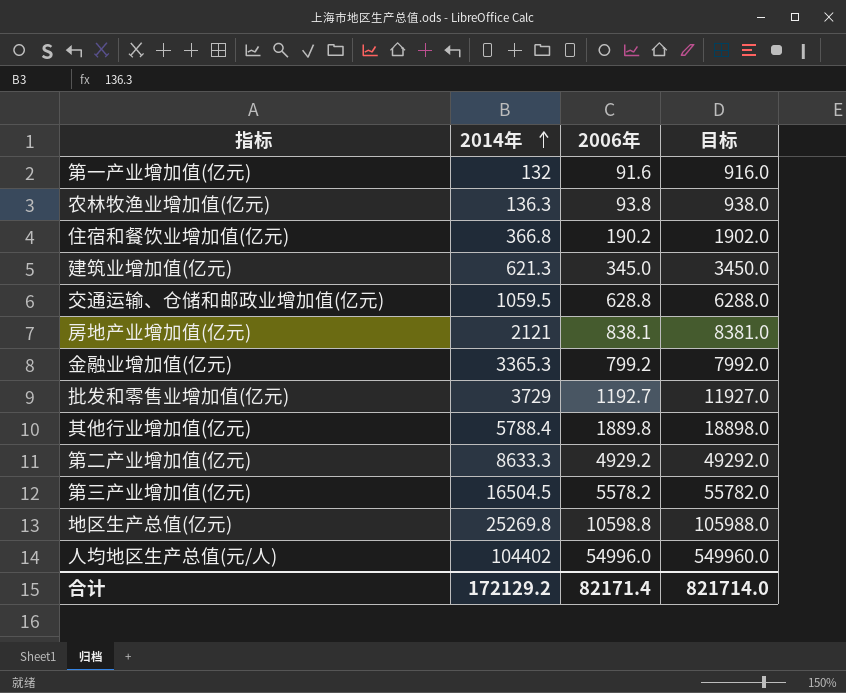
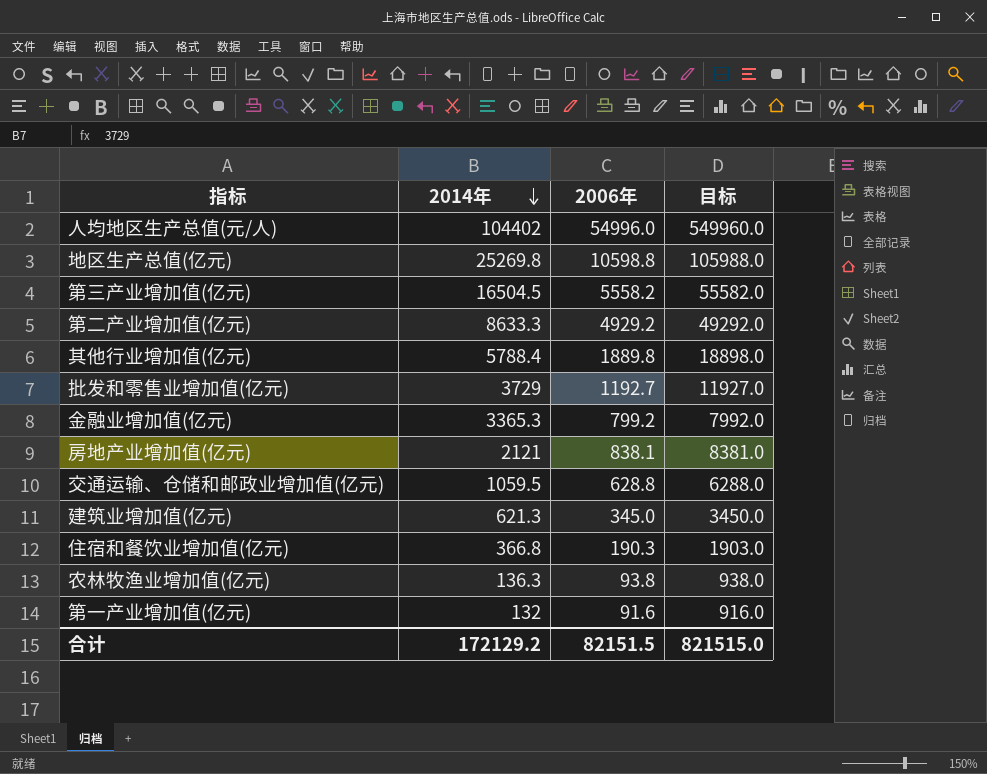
row order: 2014年 ascending -> 2014年 descending
第三产业增加值(亿元) | 2006年: 5578.2 -> 5558.2
第三产业增加值(亿元) | 目标: 55782.0 -> 55582.0
住宿和餐饮业增加值(亿元) | 2006年: 190.2 -> 190.3
住宿和餐饮业增加值(亿元) | 目标: 1902.0 -> 1903.0
合计 | 2006年: 82171.4 -> 82151.5
合计 | 目标: 821714.0 -> 821515.0

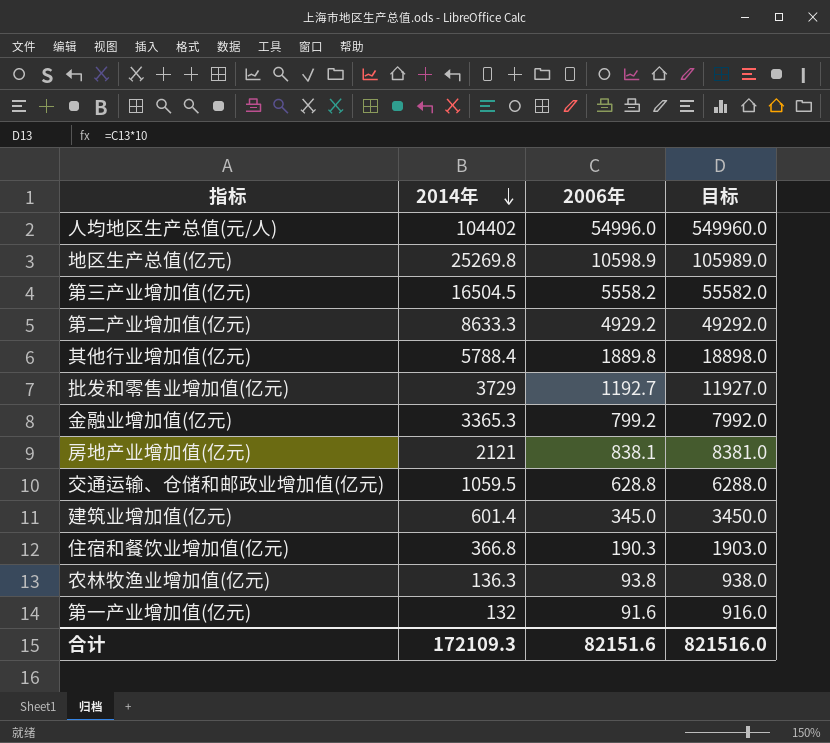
地区生产总值(亿元) | 2006年: 10598.8 -> 10598.9
地区生产总值(亿元) | 目标: 105988.0 -> 105989.0
建筑业增加值(亿元) | 2014年: 621.3 -> 601.4
合计 | 2014年: 172129.2 -> 172109.3
合计 | 2006年: 82151.5 -> 82151.6
合计 | 目标: 821515.0 -> 821516.0

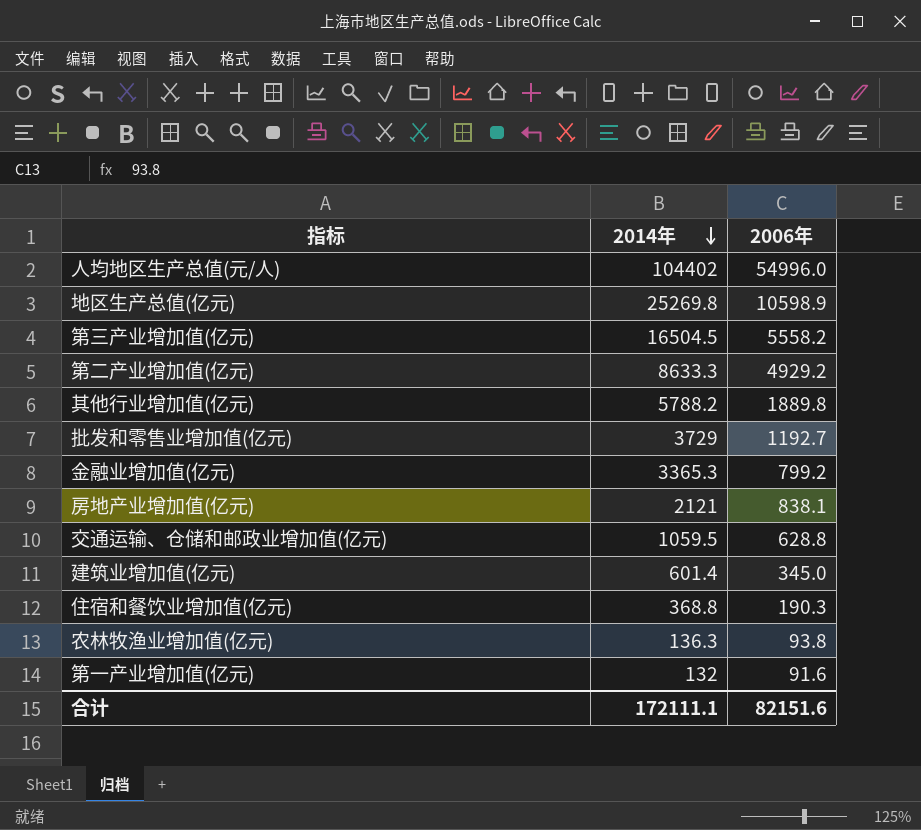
column 目标 | formula: [2006年] * 10 -> none
其他行业增加值(亿元) | 2014年: 5788.4 -> 5788.2
住宿和餐饮业增加值(亿元) | 2014年: 366.8 -> 368.8
合计 | 2014年: 172109.3 -> 172111.1

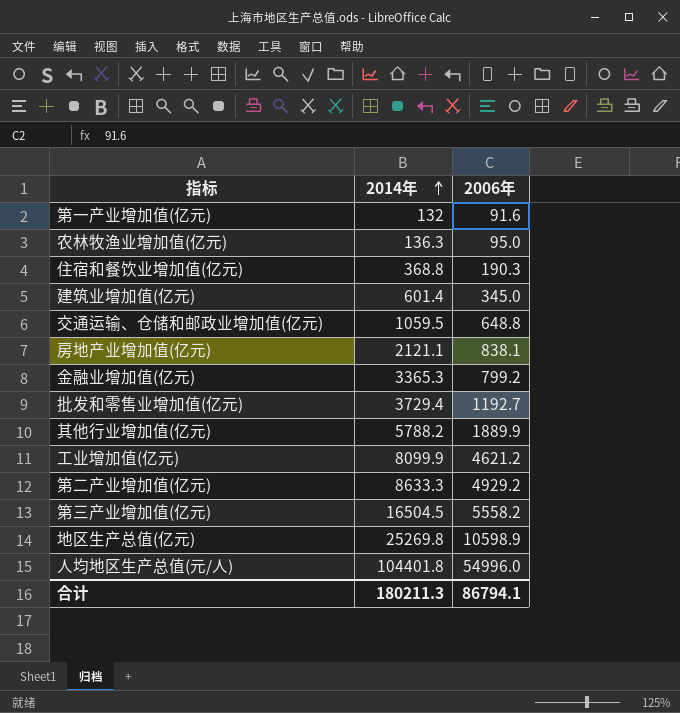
row order: 2014年 descending -> 2014年 ascending
农林牧渔业增加值(亿元) | 2006年: 93.8 -> 95.0
交通运输、仓储和邮政业增加值(亿元) | 2006年: 628.8 -> 648.8
房地产业增加值(亿元) | 2014年: 2121 -> 2121.1
批发和零售业增加值(亿元) | 2014年: 3729 -> 3729.4
其他行业增加值(亿元) | 2006年: 1889.8 -> 1889.9
row 工业增加值(亿元): none -> 8099.9 | 4621.2
人均地区生产总值(元/人) | 2014年: 104402 -> 104401.8
合计 | 2014年: 172111.1 -> 180211.3
合计 | 2006年: 82151.6 -> 86794.1

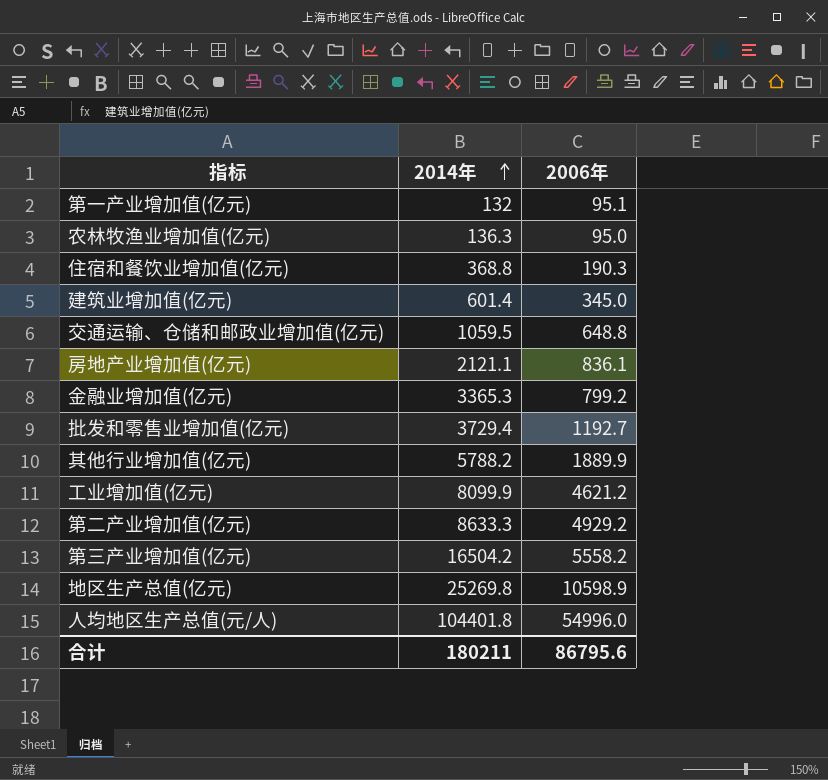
第一产业增加值(亿元) | 2006年: 91.6 -> 95.1
房地产业增加值(亿元) | 2006年: 838.1 -> 836.1
第三产业增加值(亿元) | 2014年: 16504.5 -> 16504.2
合计 | 2014年: 180211.3 -> 180211
合计 | 2006年: 86794.1 -> 86795.6

